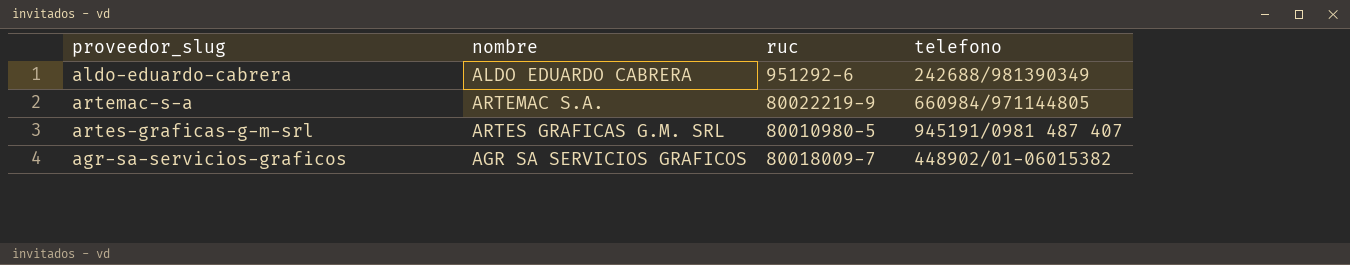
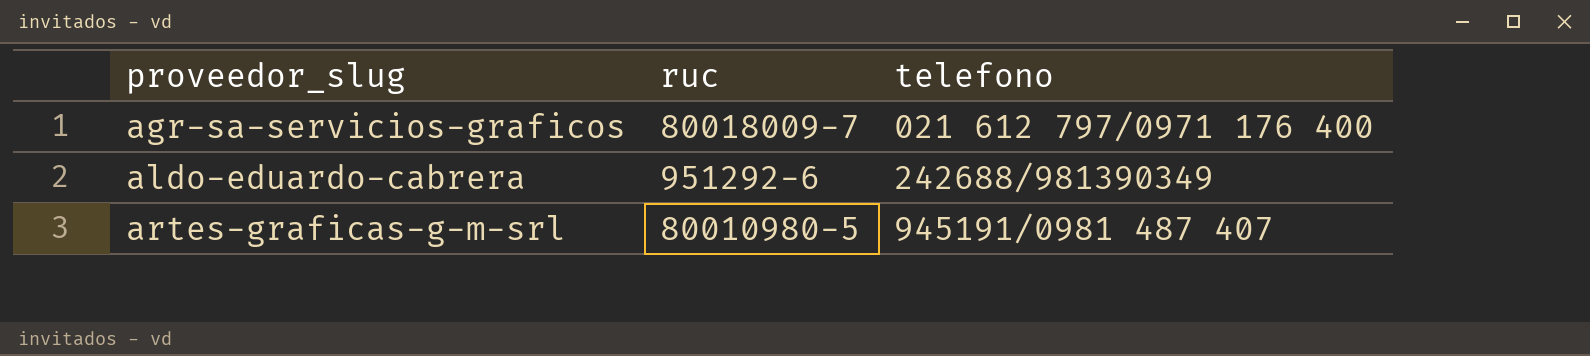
row order: none -> proveedor_slug ascending
column nombre | position: 2 -> none
row artemac-s-a: ARTEMAC S.A. | 80022219-9 | 660984/971144805 -> none
agr-sa-servicios-graficos | telefono: 448902/01-06015382 -> 021 612 797/0971 176 400

